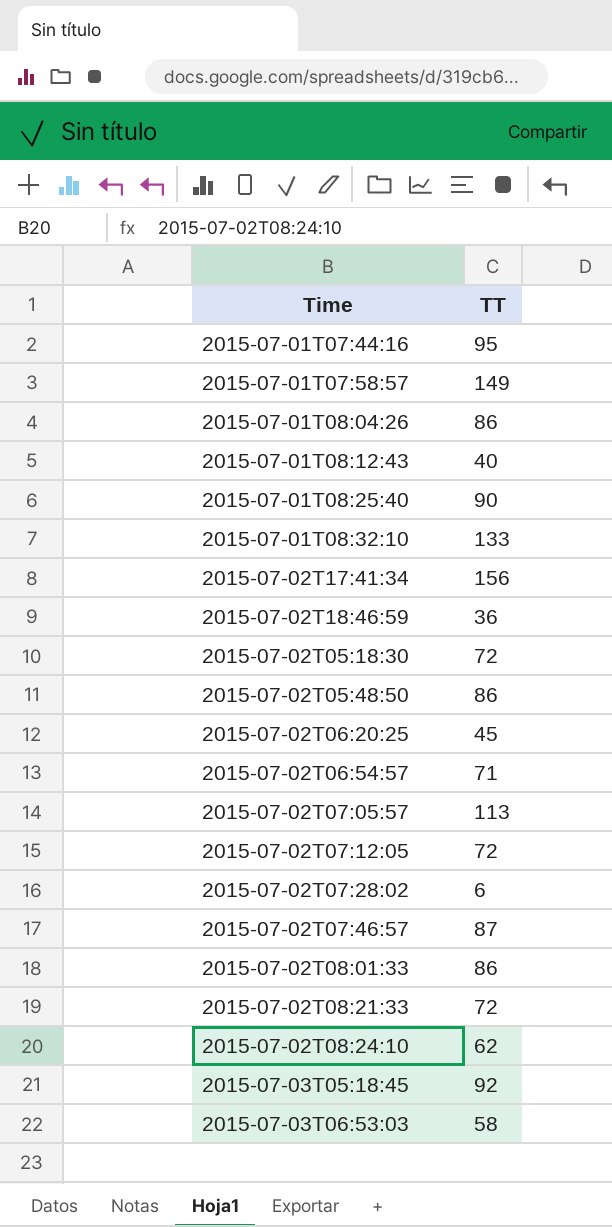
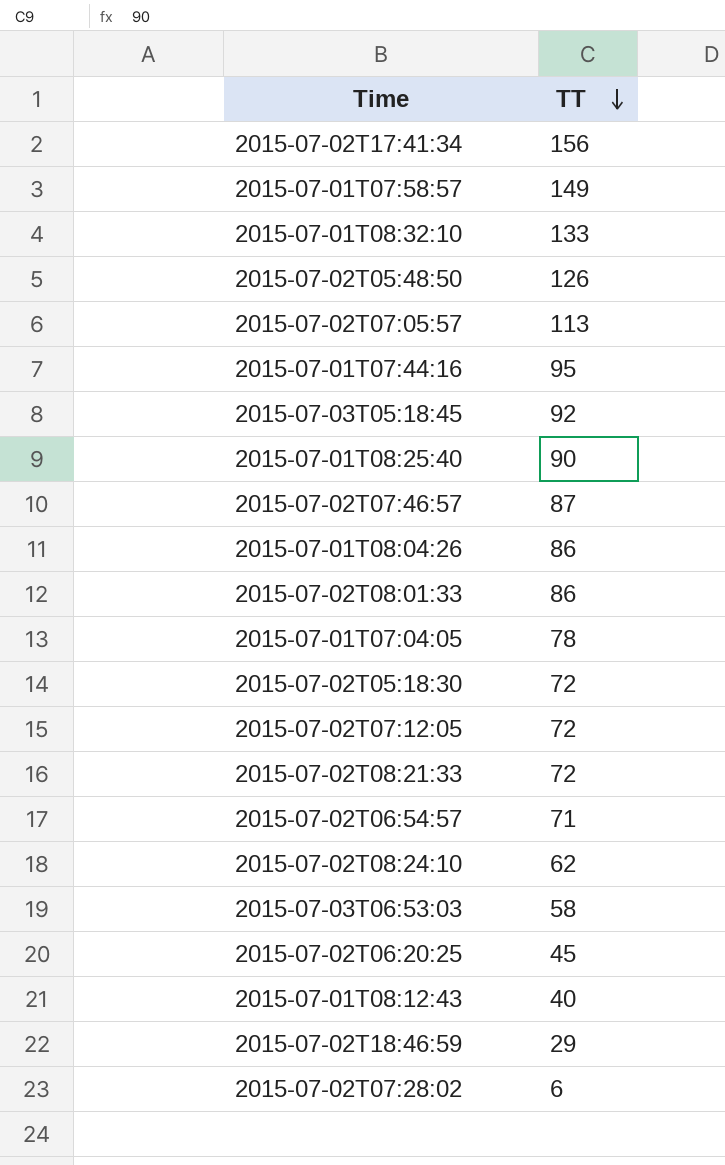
row order: none -> TT descending
2015-07-02T05:48:50 | TT: 86 -> 126
row 2015-07-01T07:04:05: none -> 78
2015-07-02T18:46:59 | TT: 36 -> 29

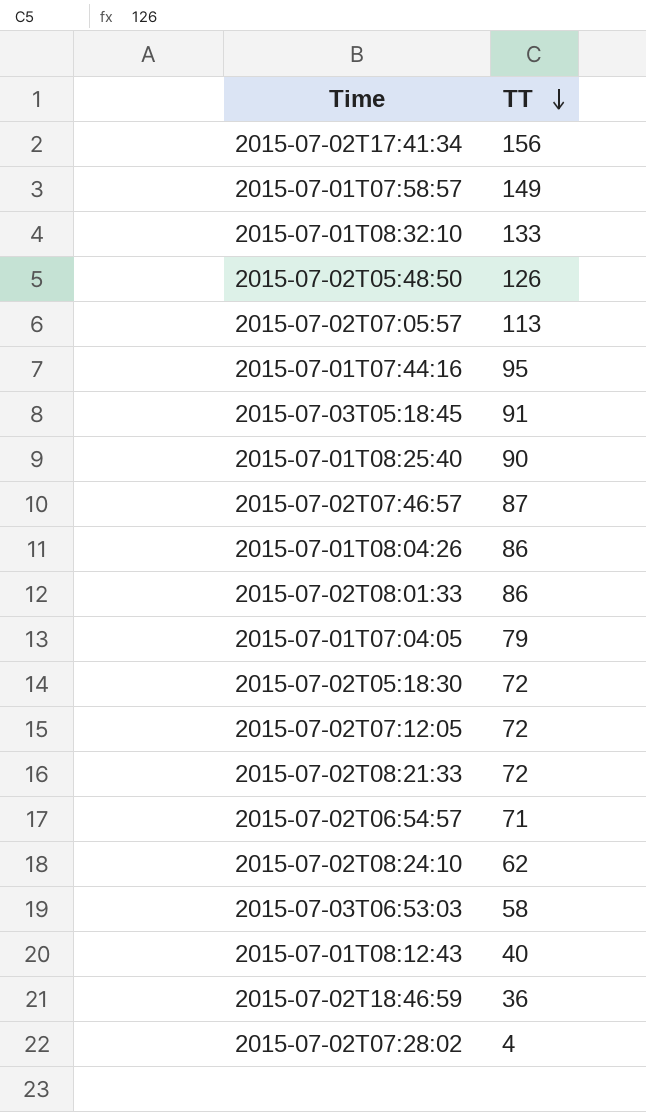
row 2015-07-02T06:20:25: 45 -> none
2015-07-03T05:18:45 | TT: 92 -> 91
2015-07-01T07:04:05 | TT: 78 -> 79
2015-07-02T18:46:59 | TT: 29 -> 36
2015-07-02T07:28:02 | TT: 6 -> 4

